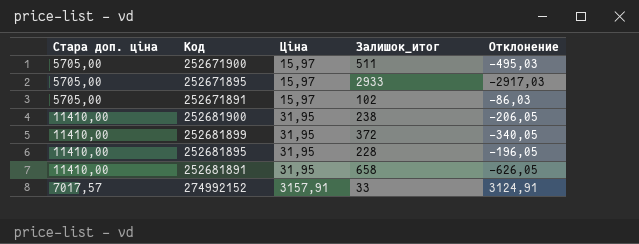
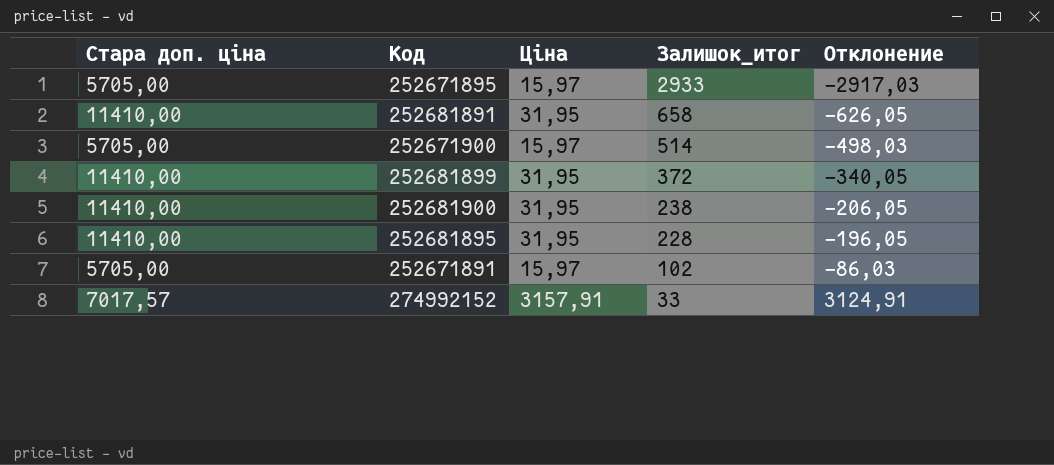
row order: Ціна ascending -> Залишок_итог descending
252671900 | Залишок_итог: 511 -> 514
252671900 | Отклонение: -495,03 -> -498,03

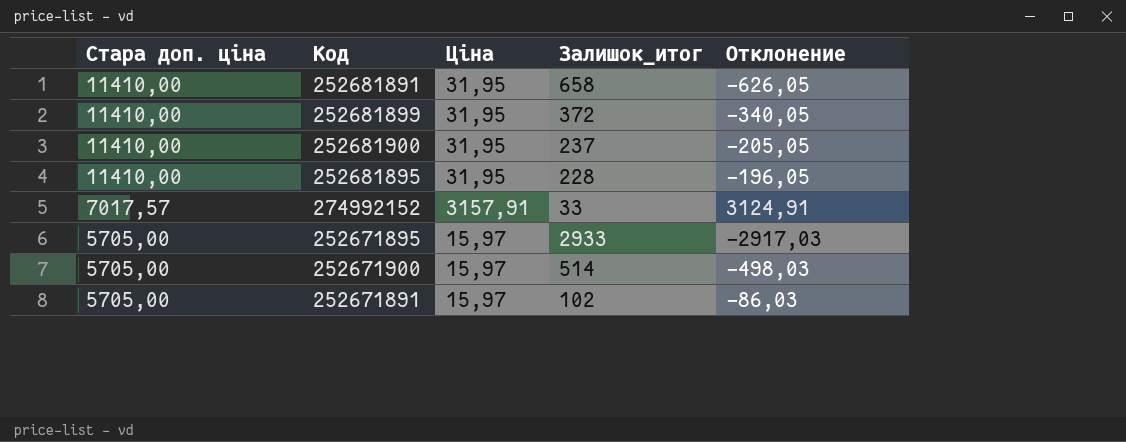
row order: Залишок_итог descending -> Стара доп. ціна descending
252681900 | Залишок_итог: 238 -> 237
252681900 | Отклонение: -206,05 -> -205,05

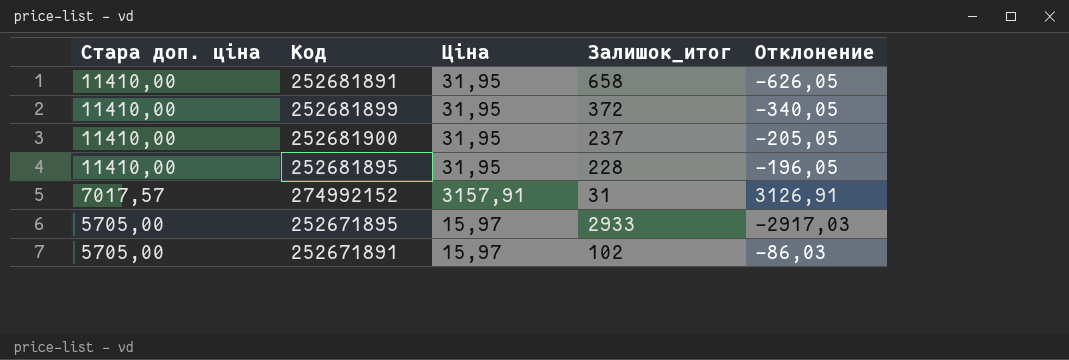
row 252671900: 5705,00 | 15,97 | 514 | -498,03 -> none
274992152 | Залишок_итог: 33 -> 31
274992152 | Отклонение: 3124,91 -> 3126,91

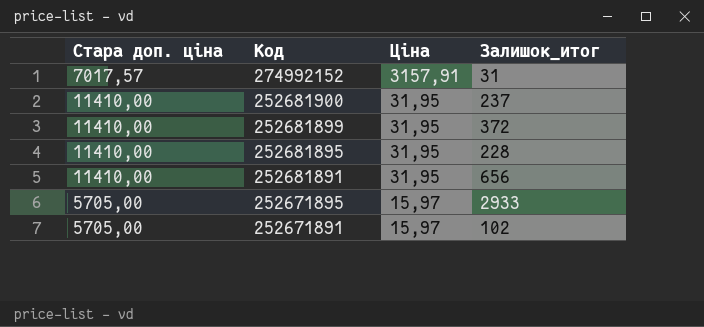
row order: Стара доп. ціна descending -> Код descending
column Отклонение | formula: [Ціна] - [Залишок_итог] -> none
252681891 | Залишок_итог: 658 -> 656

